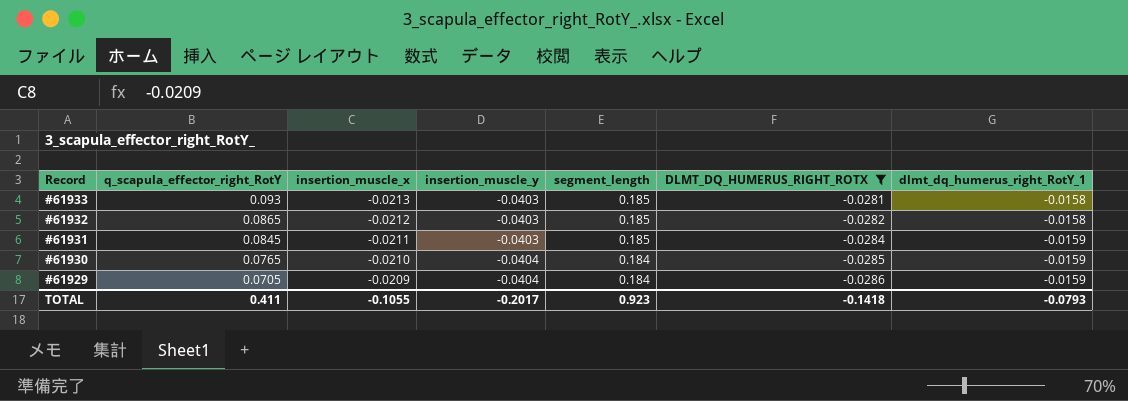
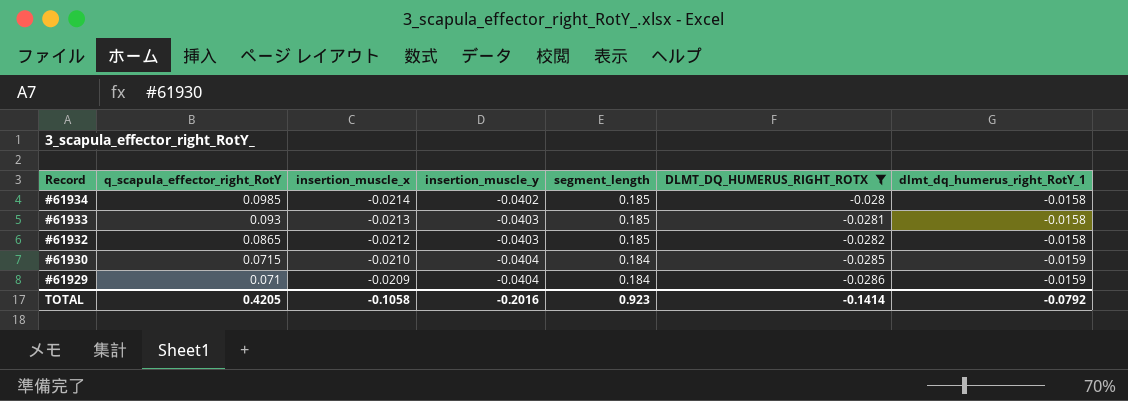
row #61931: 0.0845 | -0.0211 | -0.0403 | 0.185 | -0.0284 | -0.0159 -> none
row #61934: none -> 0.0985 | -0.0214 | -0.0402 | 0.185 | -0.028 | -0.0158
#61930 | q_scapula_effector_right_RotY: 0.0765 -> 0.0715
#61929 | q_scapula_effector_right_RotY: 0.0705 -> 0.071
TOTAL | q_scapula_effector_right_RotY: 0.411 -> 0.4205
TOTAL | insertion_muscle_x: -0.1055 -> -0.1058
TOTAL | insertion_muscle_y: -0.2017 -> -0.2016
TOTAL | DLMT_DQ_HUMERUS_RIGHT_ROTX: -0.1418 -> -0.1414
TOTAL | dlmt_dq_humerus_right_RotY_1: -0.0793 -> -0.0792

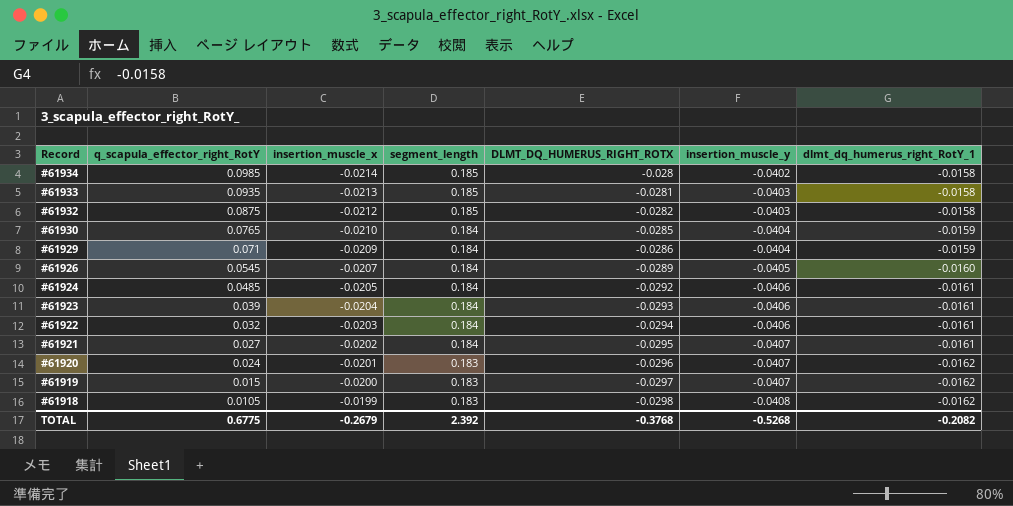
filter: DLMT_DQ_HUMERUS_RIGHT_ROTX >= -0.0286 -> none
column insertion_muscle_y | position: 4 -> 6
#61933 | q_scapula_effector_right_RotY: 0.093 -> 0.0935
#61932 | q_scapula_effector_right_RotY: 0.0865 -> 0.0875
#61930 | q_scapula_effector_right_RotY: 0.0715 -> 0.0765
TOTAL | q_scapula_effector_right_RotY: 0.4205 -> 0.6775
TOTAL | insertion_muscle_x: -0.1058 -> -0.2679
TOTAL | segment_length: 0.923 -> 2.392
TOTAL | DLMT_DQ_HUMERUS_RIGHT_ROTX: -0.1414 -> -0.3768
TOTAL | insertion_muscle_y: -0.2016 -> -0.5268
TOTAL | dlmt_dq_humerus_right_RotY_1: -0.0792 -> -0.2082

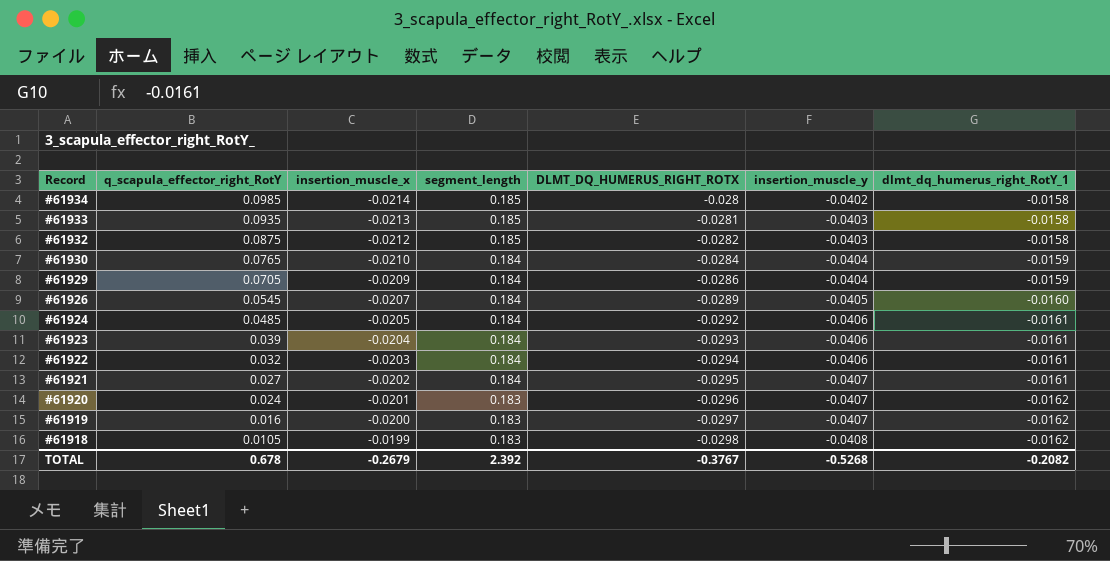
#61930 | DLMT_DQ_HUMERUS_RIGHT_ROTX: -0.0285 -> -0.0284
#61929 | q_scapula_effector_right_RotY: 0.071 -> 0.0705
#61919 | q_scapula_effector_right_RotY: 0.015 -> 0.016
TOTAL | q_scapula_effector_right_RotY: 0.6775 -> 0.678
TOTAL | DLMT_DQ_HUMERUS_RIGHT_ROTX: -0.3768 -> -0.3767

